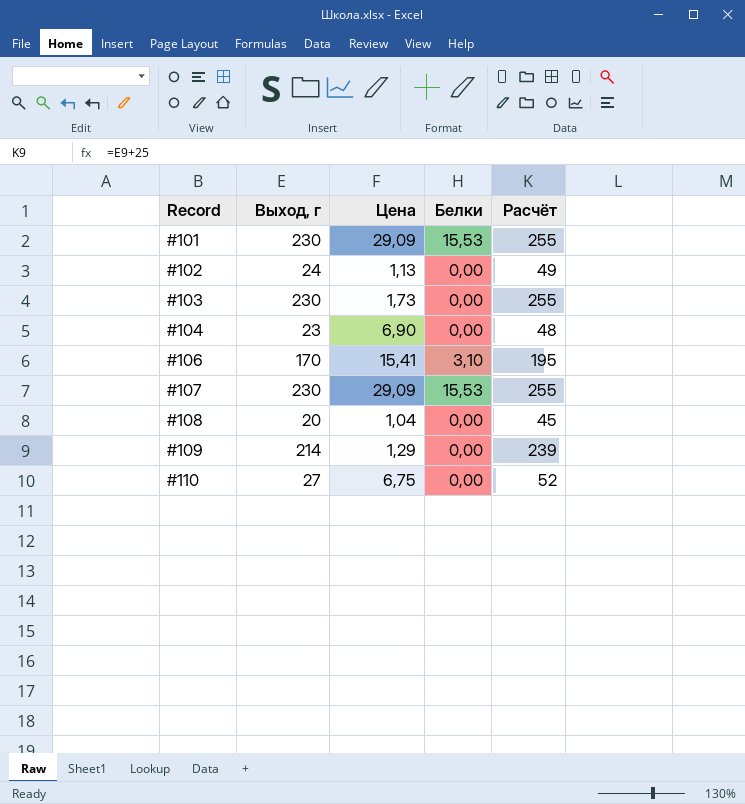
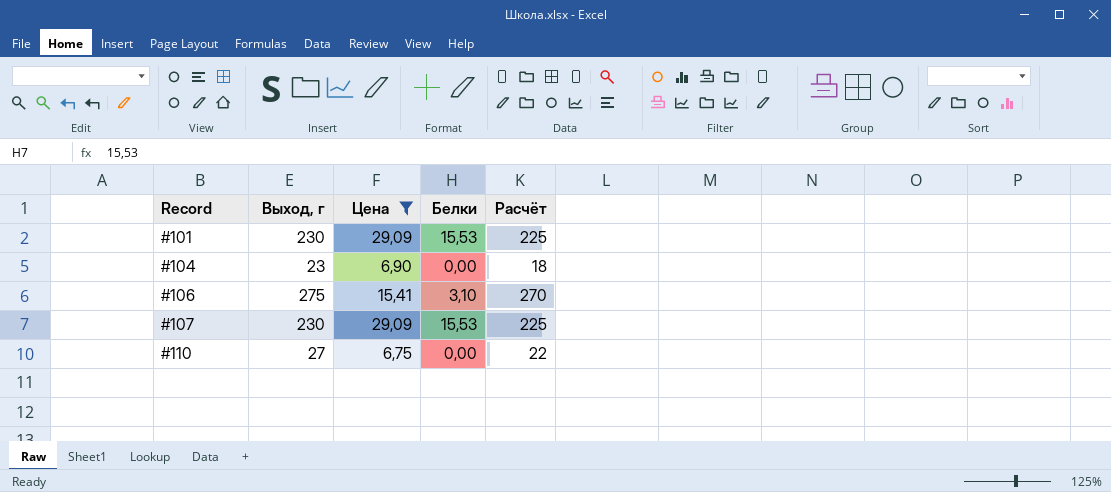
filter: none -> Цена >= 6,75
column Расчёт | formula: [Выход, г] + 25 -> [Выход, г] - 5
#106 | Выход, г: 170 -> 275

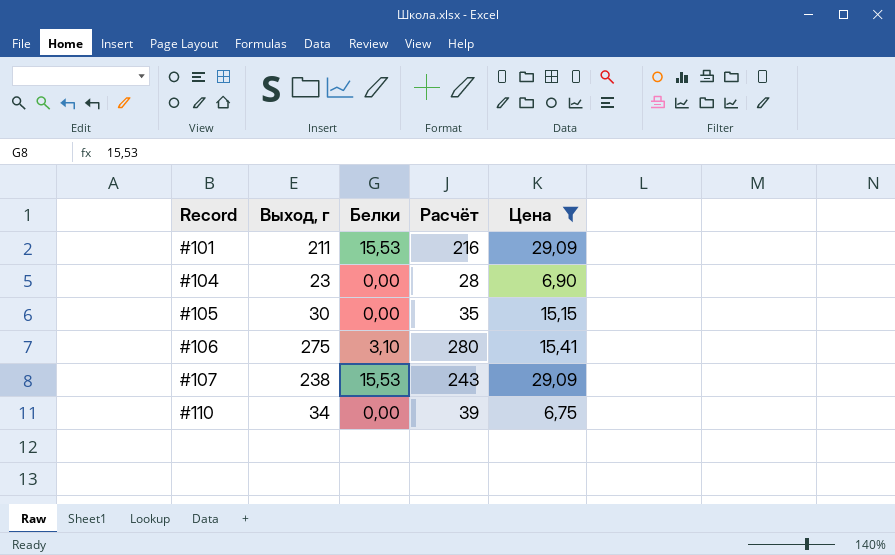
column Расчёт | formula: [Выход, г] - 5 -> [Выход, г] + 5
column Цена | position: 3 -> 5
#101 | Выход, г: 230 -> 211
row #105: none -> 30 | 0,00 | 35 | 15,15
#107 | Выход, г: 230 -> 238
#110 | Выход, г: 27 -> 34

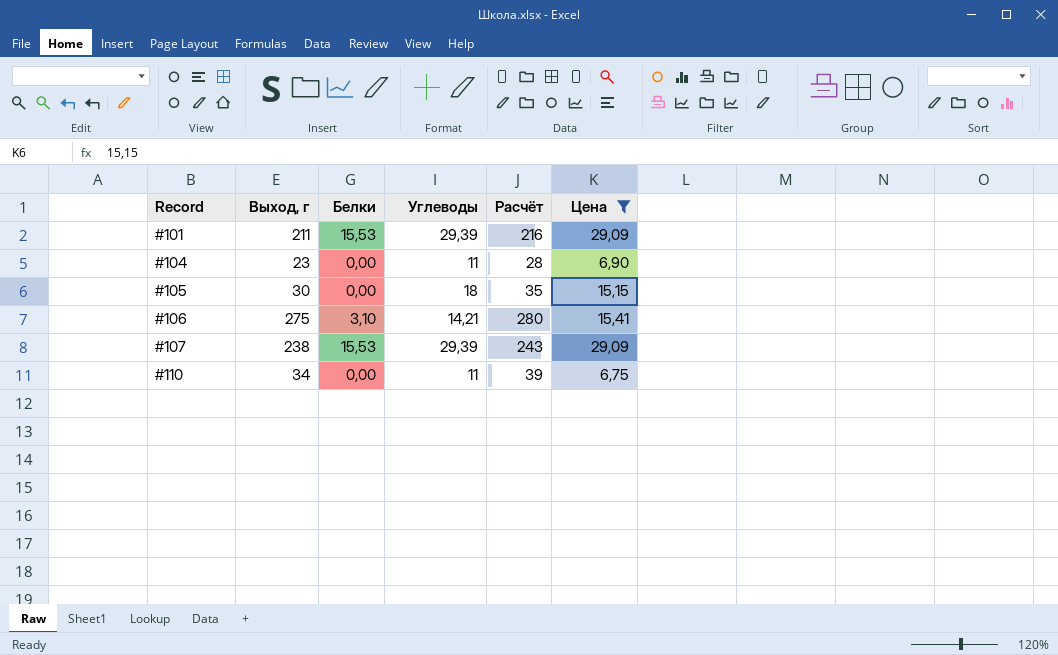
column Углеводы | position: none -> 4

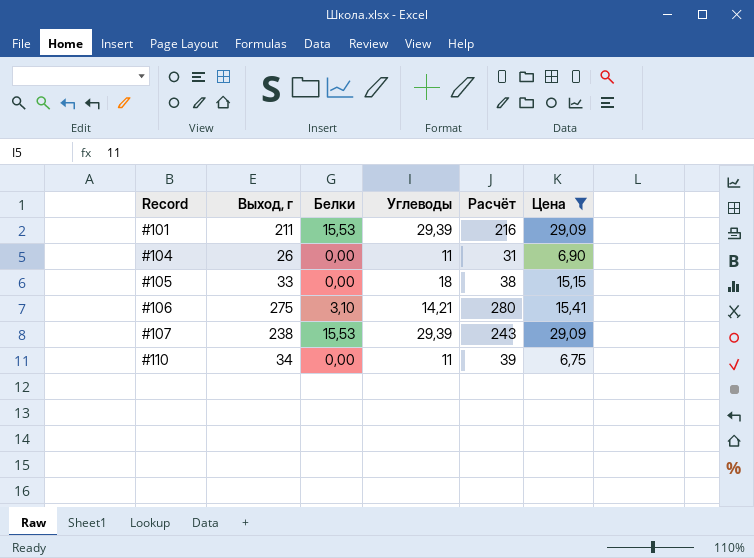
#104 | Выход, г: 23 -> 26
#104 | Расчёт: 28 -> 31
#105 | Выход, г: 30 -> 33
#105 | Расчёт: 35 -> 38

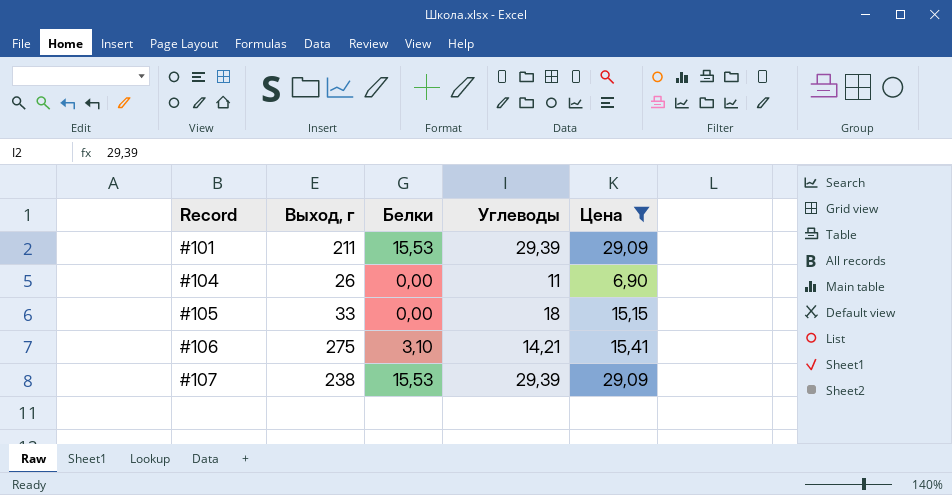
column Расчёт | formula: [Выход, г] + 5 -> none
row #110: 34 | 0,00 | 11 | 39 | 6,75 -> none

